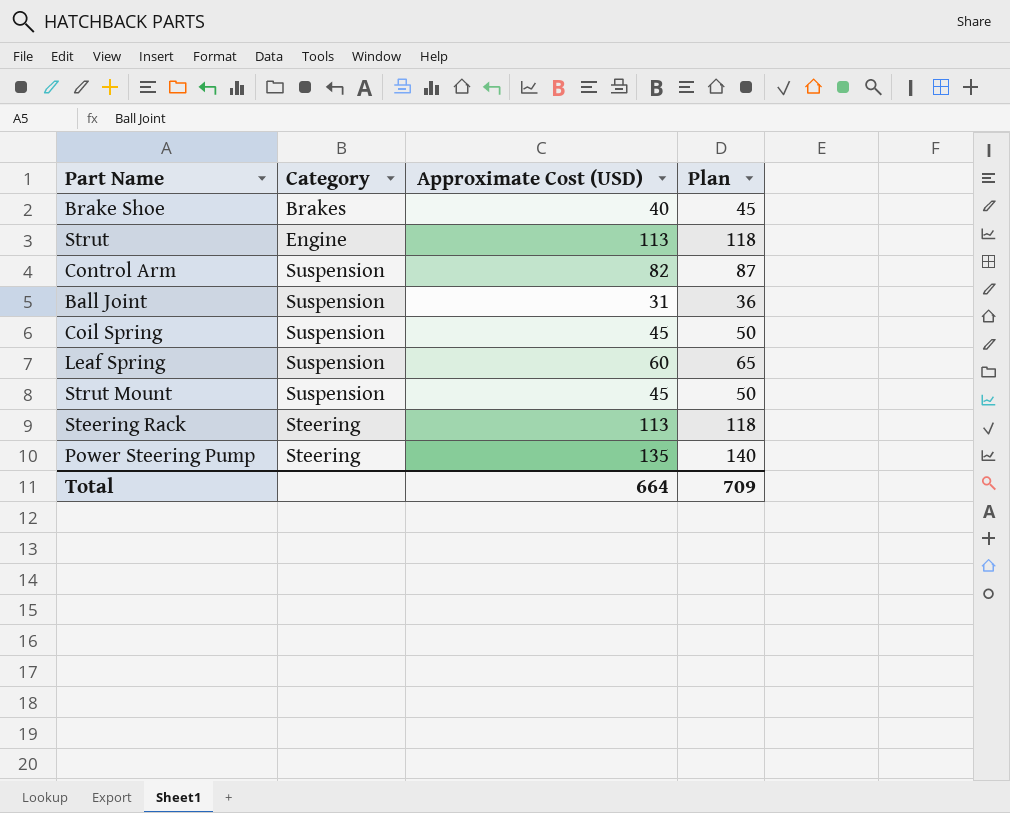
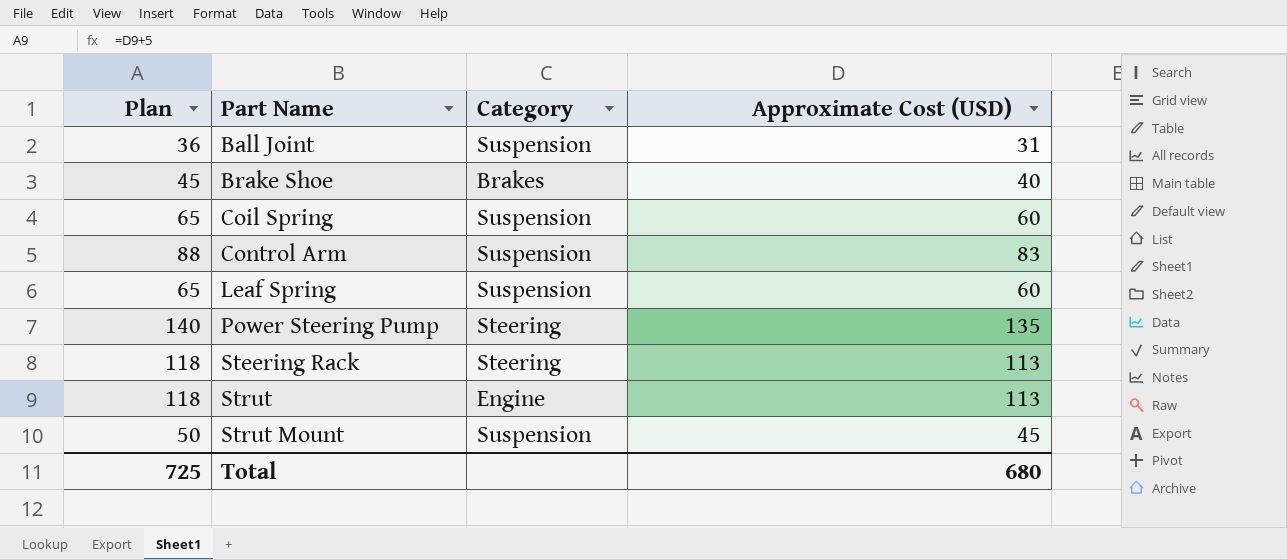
row order: none -> Part Name ascending
column Plan | position: 4 -> 1
Coil Spring | Plan: 50 -> 65
Coil Spring | Approximate Cost (USD): 45 -> 60
Control Arm | Plan: 87 -> 88
Control Arm | Approximate Cost (USD): 82 -> 83
Total | Plan: 709 -> 725
Total | Approximate Cost (USD): 664 -> 680

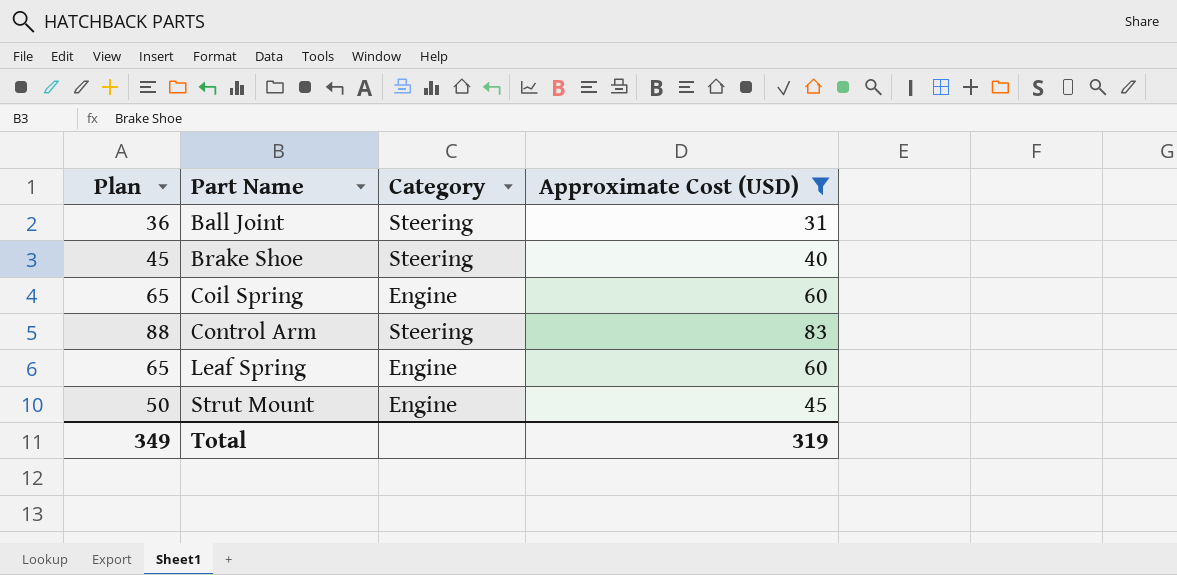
filter: none -> Approximate Cost (USD) <= 83
Ball Joint | Category: Suspension -> Steering
Brake Shoe | Category: Brakes -> Steering
Coil Spring | Category: Suspension -> Engine
Control Arm | Category: Suspension -> Steering
Leaf Spring | Category: Suspension -> Engine
Strut Mount | Category: Suspension -> Engine
Total | Plan: 725 -> 349
Total | Approximate Cost (USD): 680 -> 319

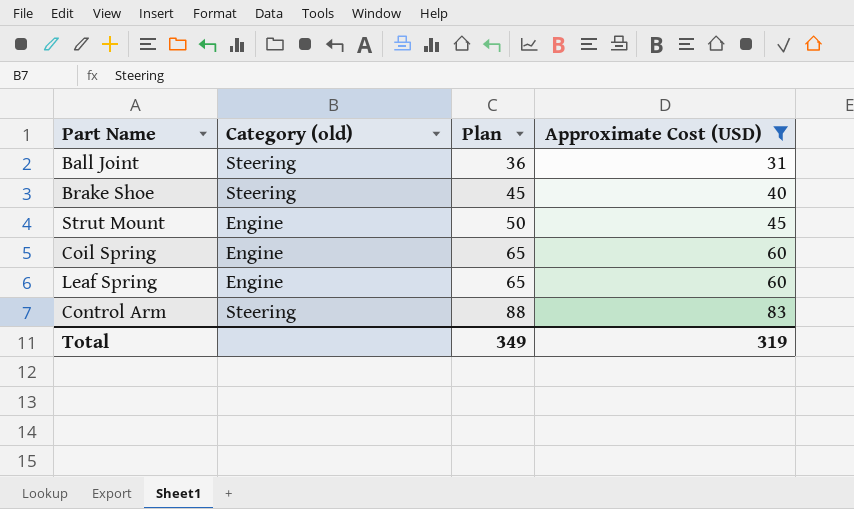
row order: Part Name ascending -> Plan ascending
column name: Category -> Category (old)
column Plan | position: 1 -> 3

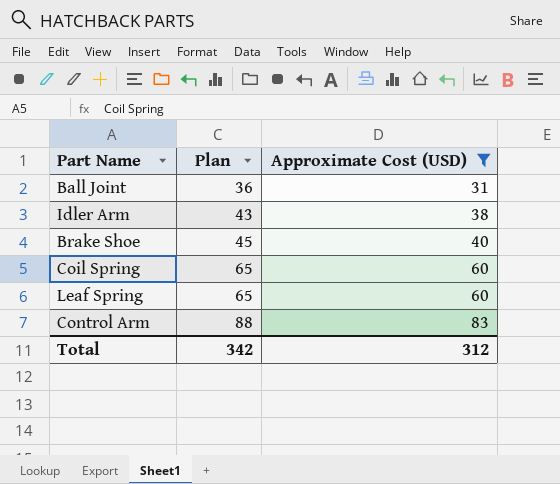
column Category (old) | position: 2 -> none
row Strut Mount: Engine | 50 | 45 -> none
row Idler Arm: none -> 43 | 38
Total | Plan: 349 -> 342
Total | Approximate Cost (USD): 319 -> 312

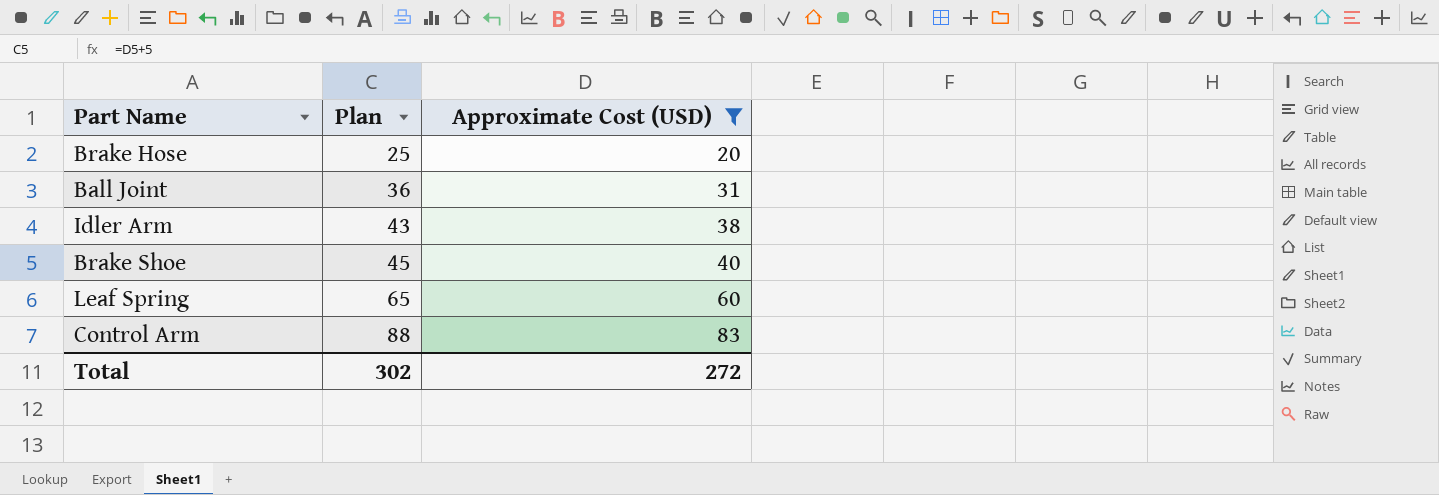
row Coil Spring: 65 | 60 -> none
row Brake Hose: none -> 25 | 20
Total | Plan: 342 -> 302
Total | Approximate Cost (USD): 312 -> 272

